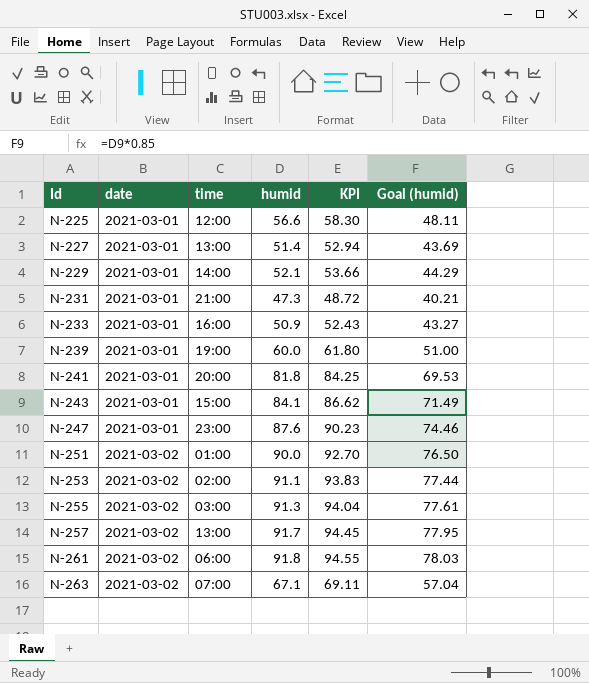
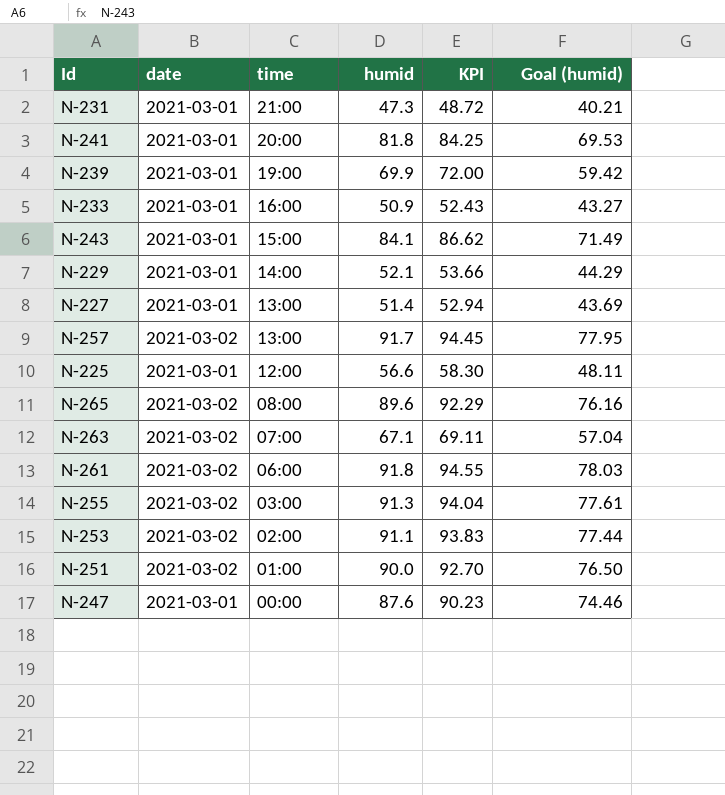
row order: Id ascending -> time descending
N-239 | humid: 60.0 -> 69.9
N-239 | KPI: 61.80 -> 72.00
N-239 | Goal (humid): 51.00 -> 59.42
row N-265: none -> 2021-03-02 | 08:00 | 89.6 | 92.29 | 76.16
N-247 | time: 23:00 -> 00:00

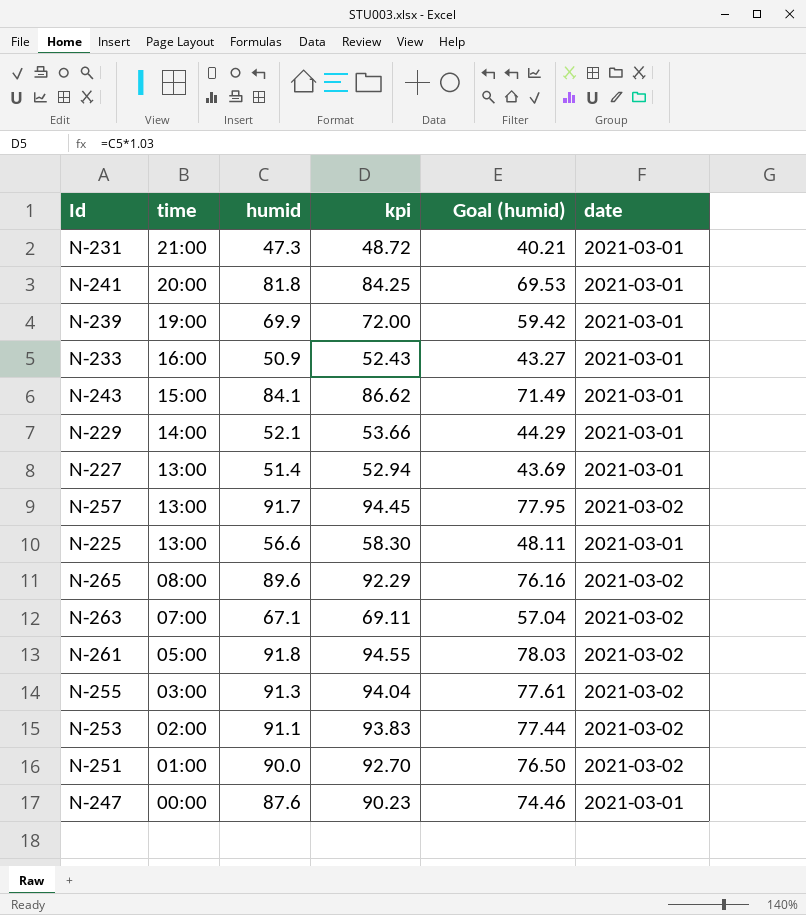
column name: KPI -> kpi
column date | position: 2 -> 6
N-225 | time: 12:00 -> 13:00
N-261 | time: 06:00 -> 05:00

